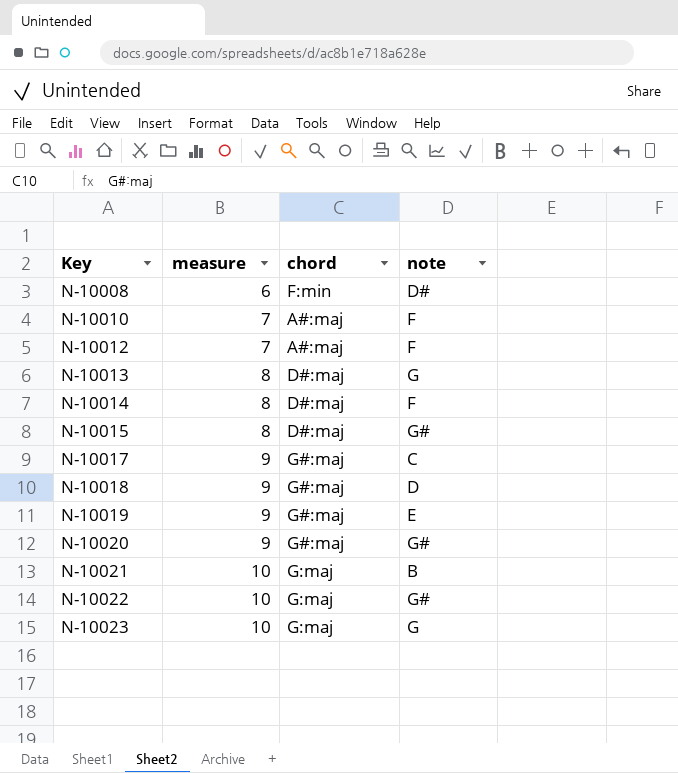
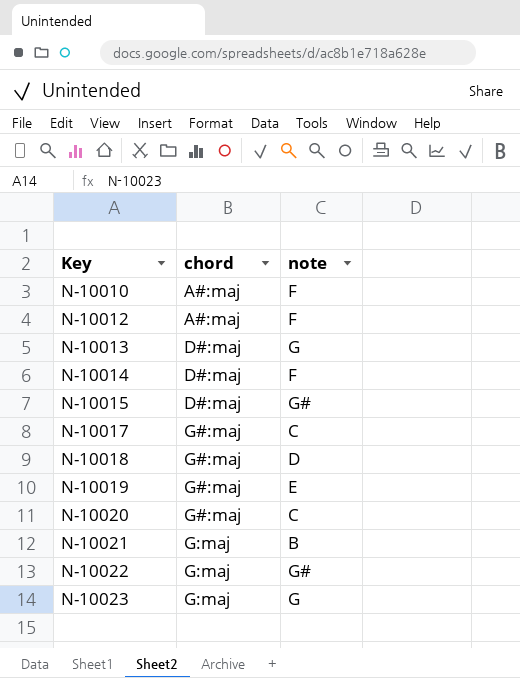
column measure | position: 2 -> none
row N-10008: 6 | F:min | D# -> none
N-10020 | note: G# -> C

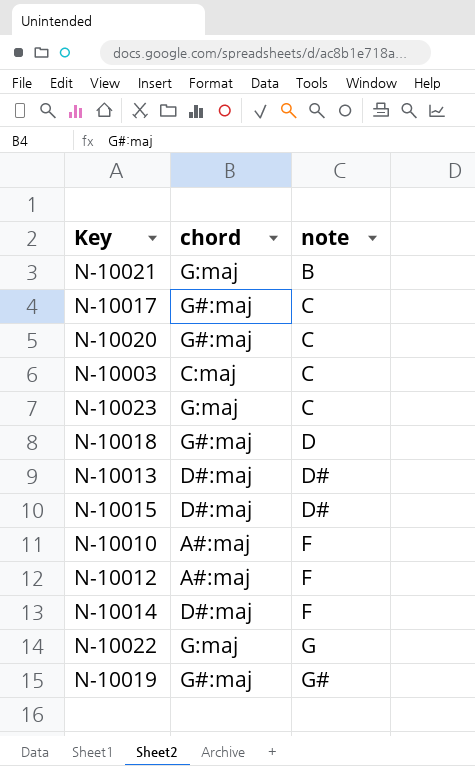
row order: Key ascending -> note ascending
row N-10003: none -> C:maj | C
N-10023 | note: G -> C
N-10013 | note: G -> D#
N-10015 | note: G# -> D#
N-10022 | note: G# -> G
N-10019 | note: E -> G#

